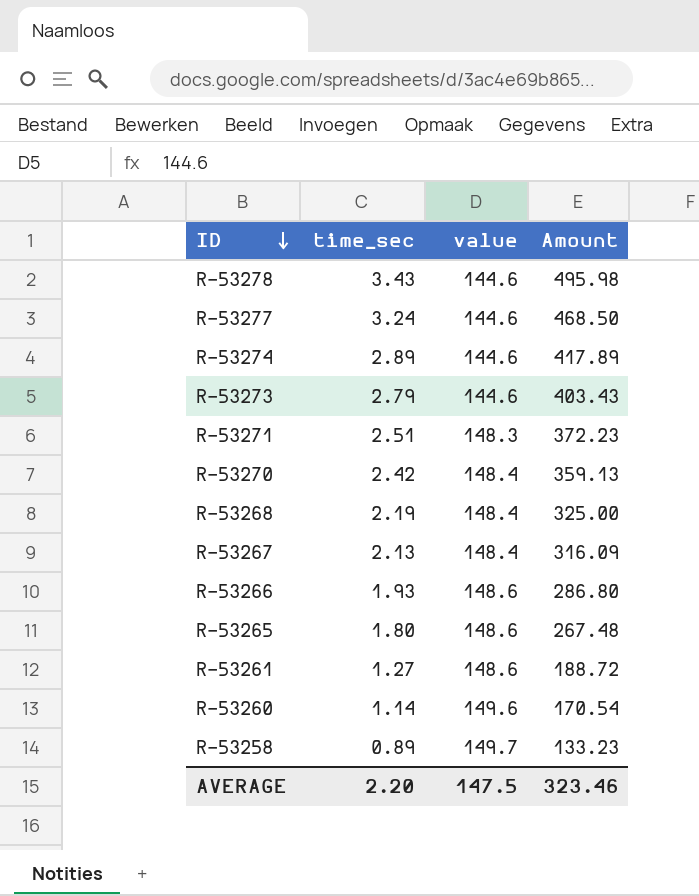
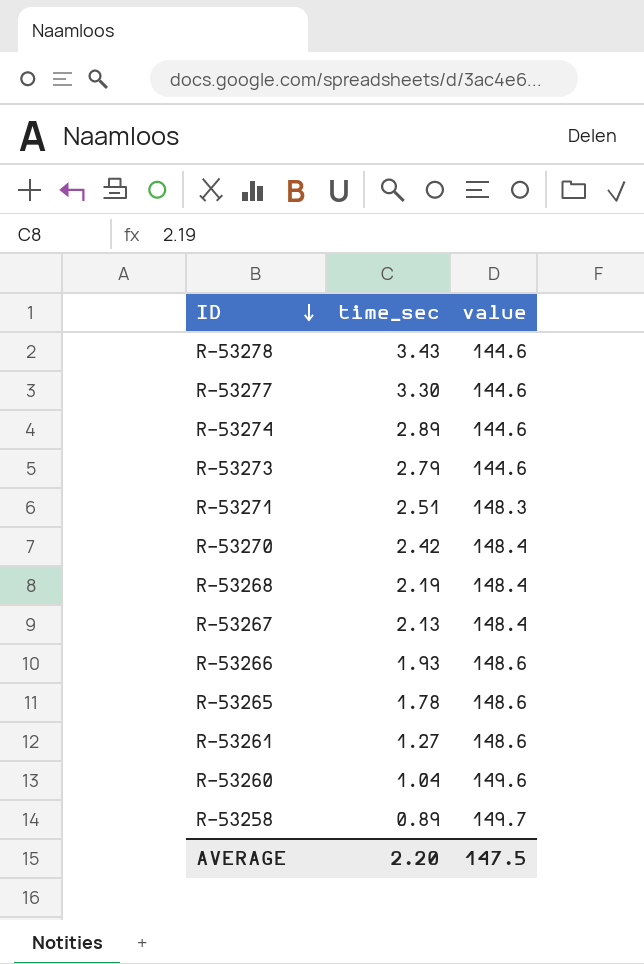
column Amount | formula: [time_sec] * [value] -> none
R-53277 | time_sec: 3.24 -> 3.30
R-53265 | time_sec: 1.80 -> 1.78
R-53260 | time_sec: 1.14 -> 1.04

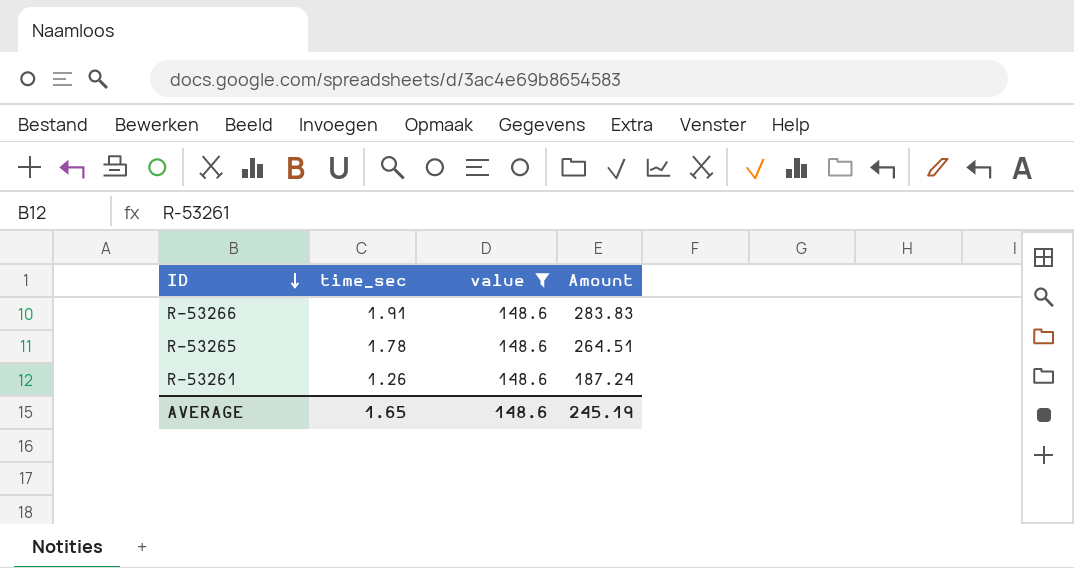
filter: none -> value = 148.6
column Amount | formula: none -> [time_sec] * [value]
R-53266 | time_sec: 1.93 -> 1.91
R-53261 | time_sec: 1.27 -> 1.26
AVERAGE | time_sec: 2.20 -> 1.65
AVERAGE | value: 147.5 -> 148.6

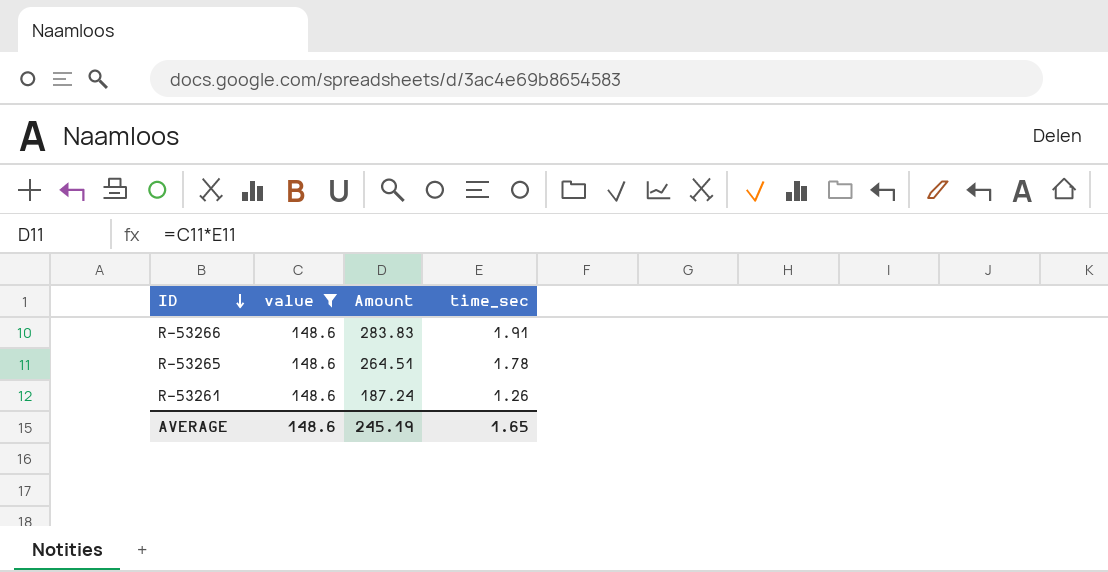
column time_sec | position: 2 -> 4

